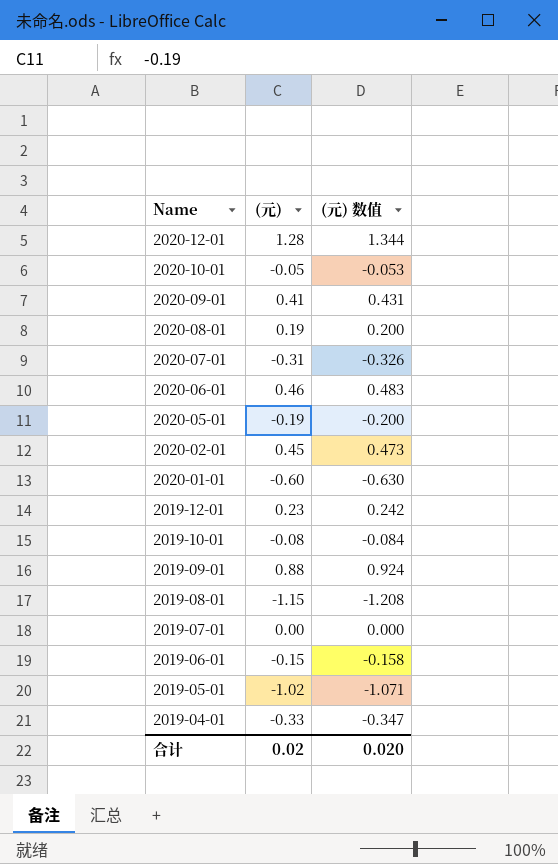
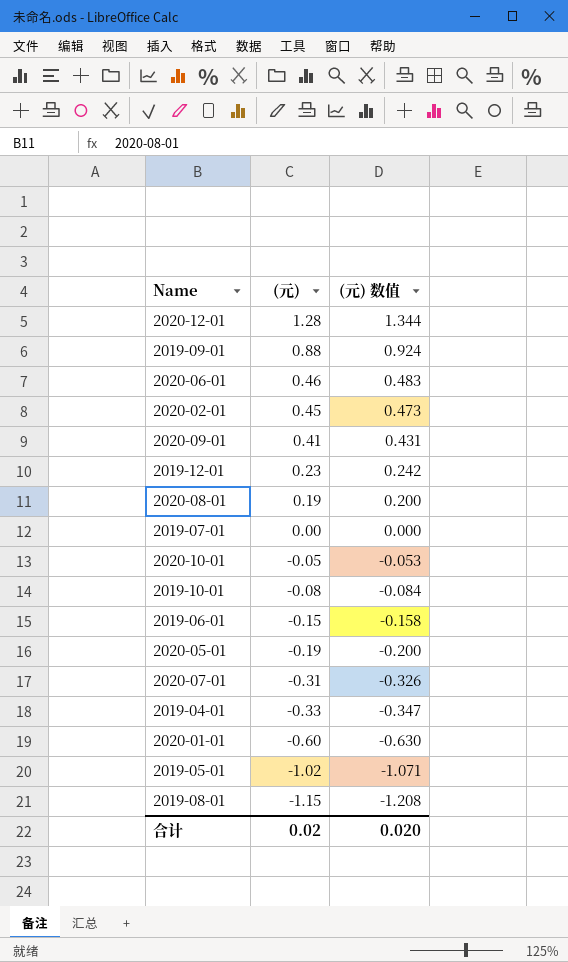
row order: Name descending -> (元) descending

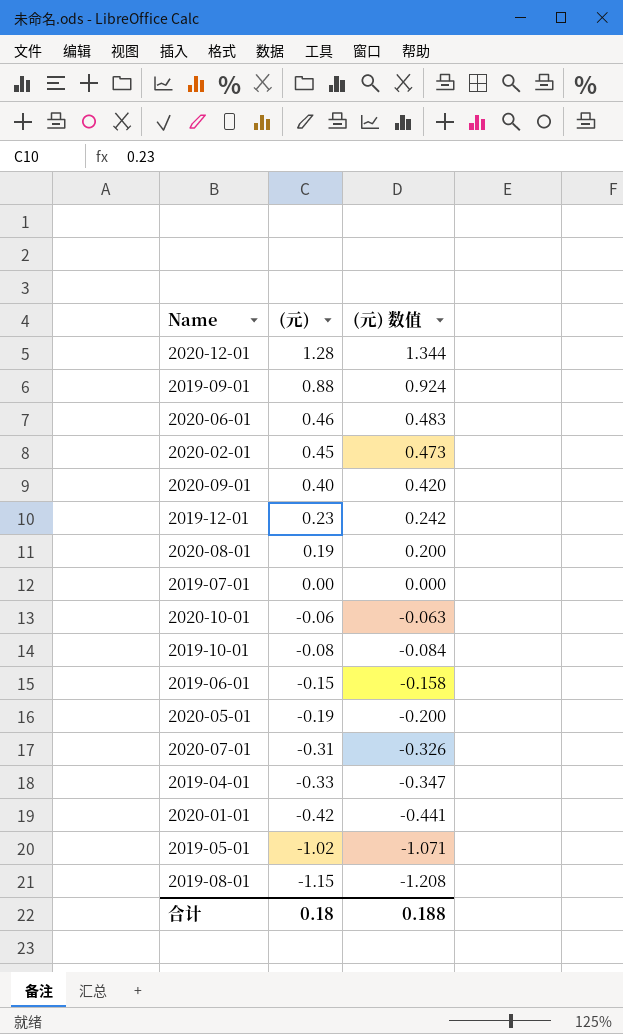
2020-09-01 | (元): 0.41 -> 0.40
2020-09-01 | (元) 数值: 0.431 -> 0.420
2020-10-01 | (元): -0.05 -> -0.06
2020-10-01 | (元) 数值: -0.053 -> -0.063
2020-01-01 | (元): -0.60 -> -0.42
2020-01-01 | (元) 数值: -0.630 -> -0.441
合计 | (元): 0.02 -> 0.18
合计 | (元) 数值: 0.020 -> 0.188

